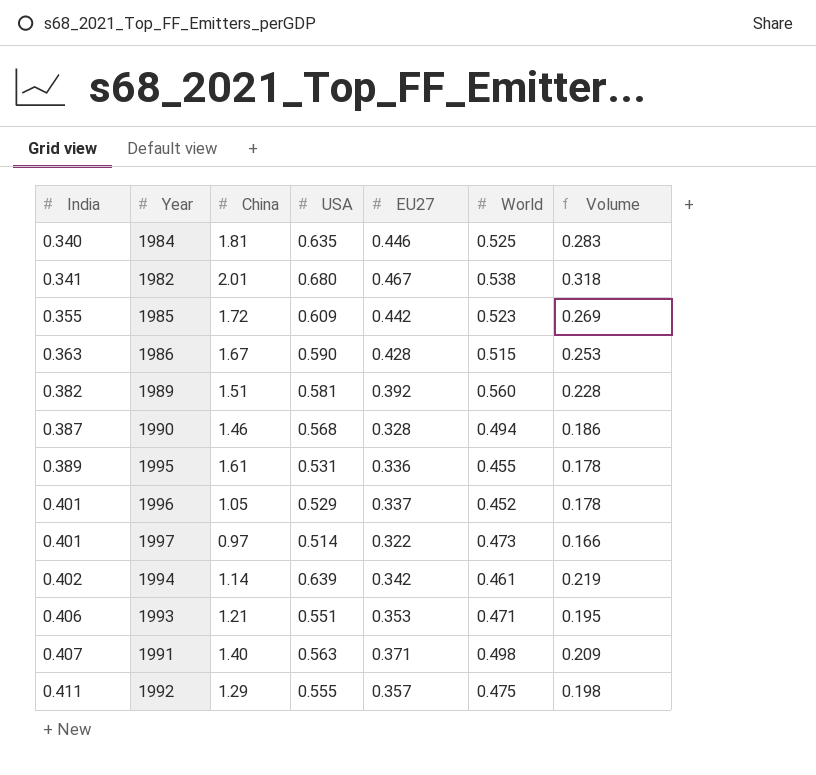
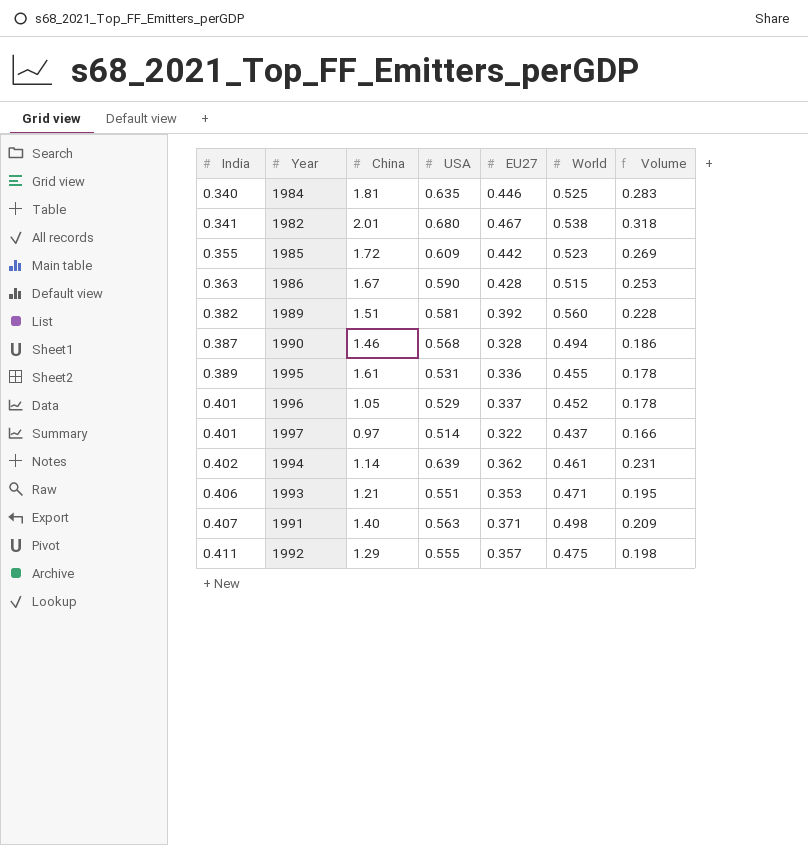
1997 | World: 0.473 -> 0.437
1994 | EU27: 0.342 -> 0.362
1994 | Volume: 0.219 -> 0.231

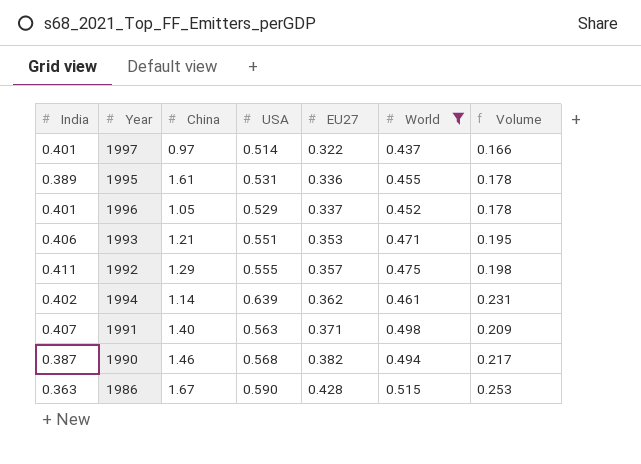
filter: none -> World <= 0.515
row order: India ascending -> EU27 ascending
1990 | EU27: 0.328 -> 0.382
1990 | Volume: 0.186 -> 0.217

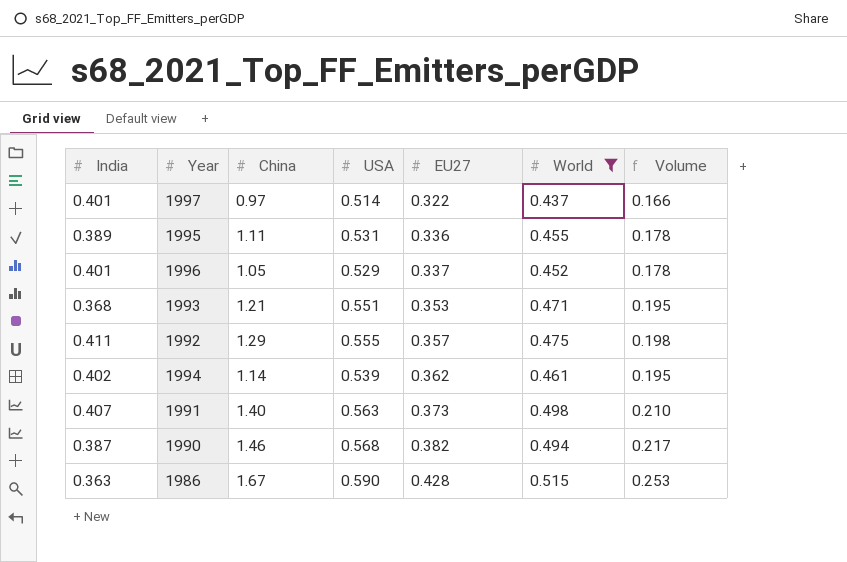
1995 | China: 1.61 -> 1.11
1993 | India: 0.406 -> 0.368
1994 | USA: 0.639 -> 0.539
1994 | Volume: 0.231 -> 0.195
1991 | EU27: 0.371 -> 0.373
1991 | Volume: 0.209 -> 0.210

